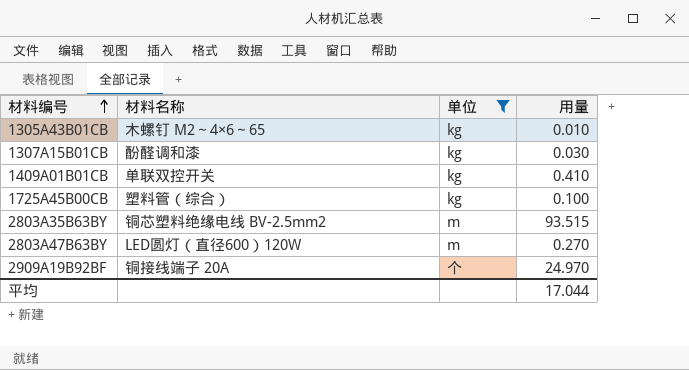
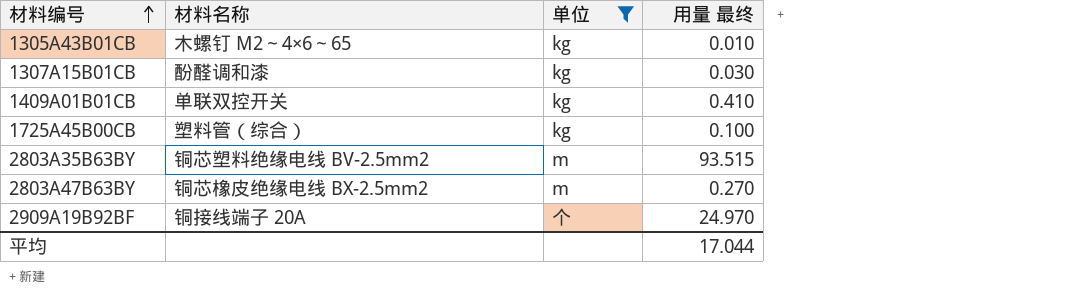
column name: 用量 -> 用量 最终
2803A47B63BY | 材料名称: LED圆灯（直径600）120W -> 铜芯橡皮绝缘电线 BX-2.5mm2

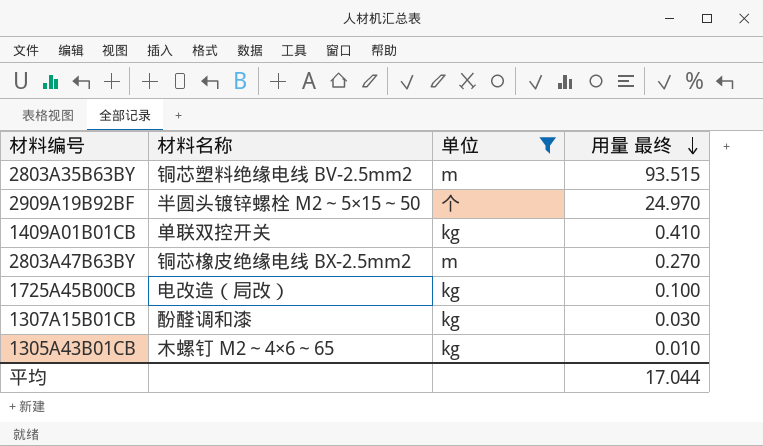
row order: 材料编号 ascending -> 用量 最终 descending
2909A19B92BF | 材料名称: 铜接线端子 20A -> 半圆头镀锌螺栓 M2～5×15～50
1725A45B00CB | 材料名称: 塑料管（综合） -> 电改造（局改）

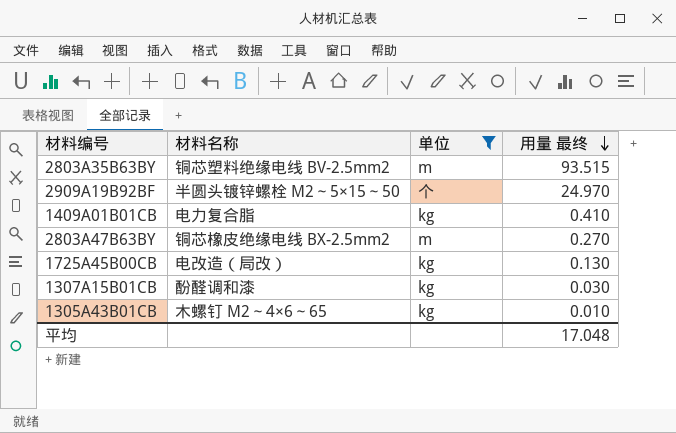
1409A01B01CB | 材料名称: 单联双控开关 -> 电力复合脂
1725A45B00CB | 用量 最终: 0.100 -> 0.130
平均 | 用量 最终: 17.044 -> 17.048

